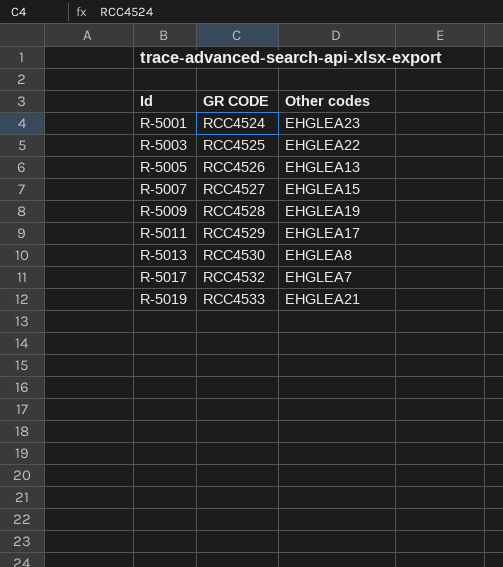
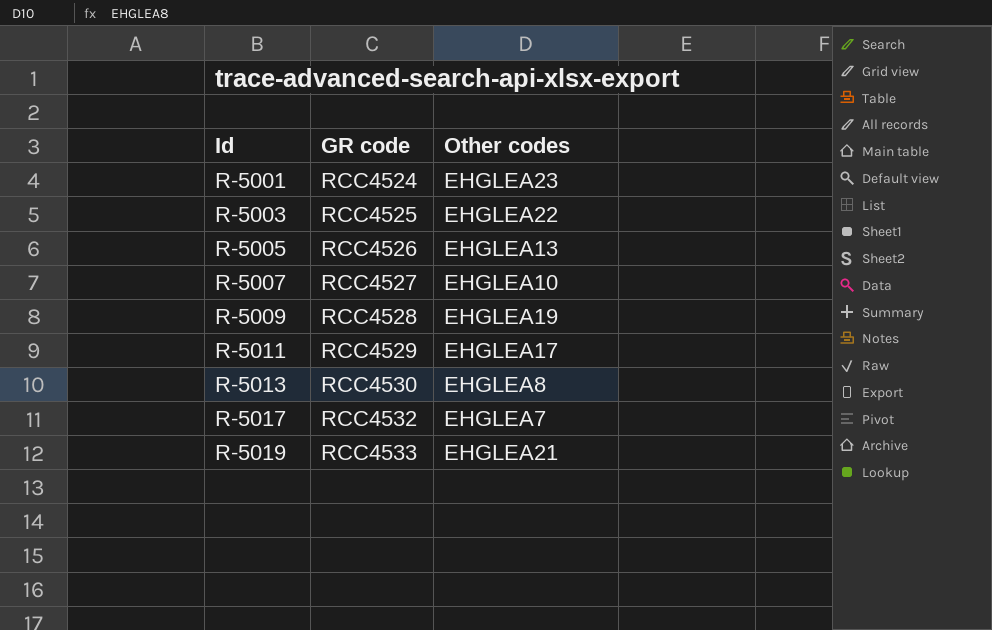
column name: GR CODE -> GR code
R-5007 | Other codes: EHGLEA15 -> EHGLEA10

